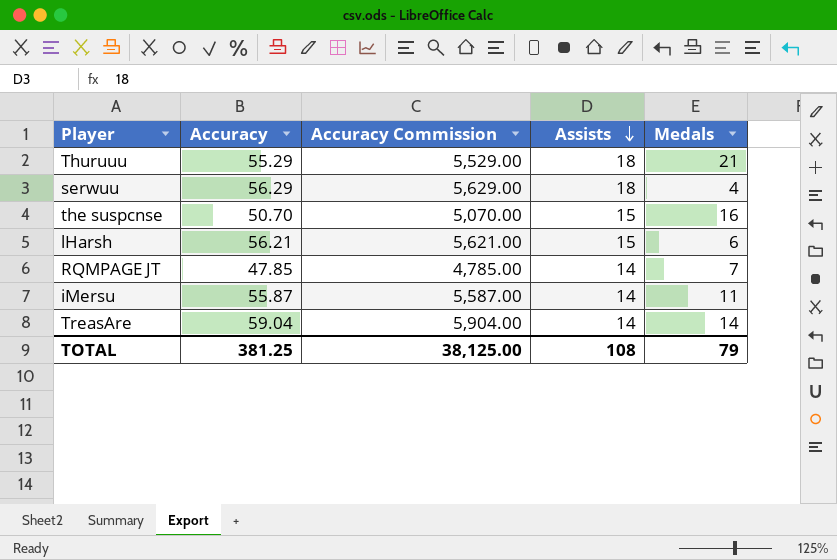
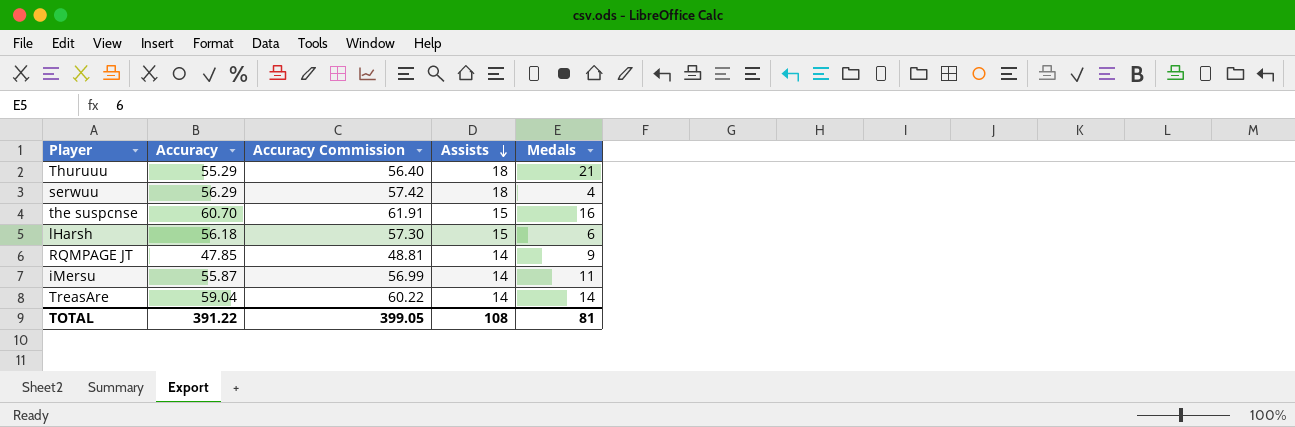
column Accuracy Commission | formula: [Accuracy] * 100 -> [Accuracy] * 1.02
the suspcnse | Accuracy: 50.70 -> 60.70
lHarsh | Accuracy: 56.21 -> 56.18
RQMPAGE JT | Medals: 7 -> 9
TOTAL | Accuracy: 381.25 -> 391.22
TOTAL | Accuracy Commission: 38,125.00 -> 399.05
TOTAL | Medals: 79 -> 81

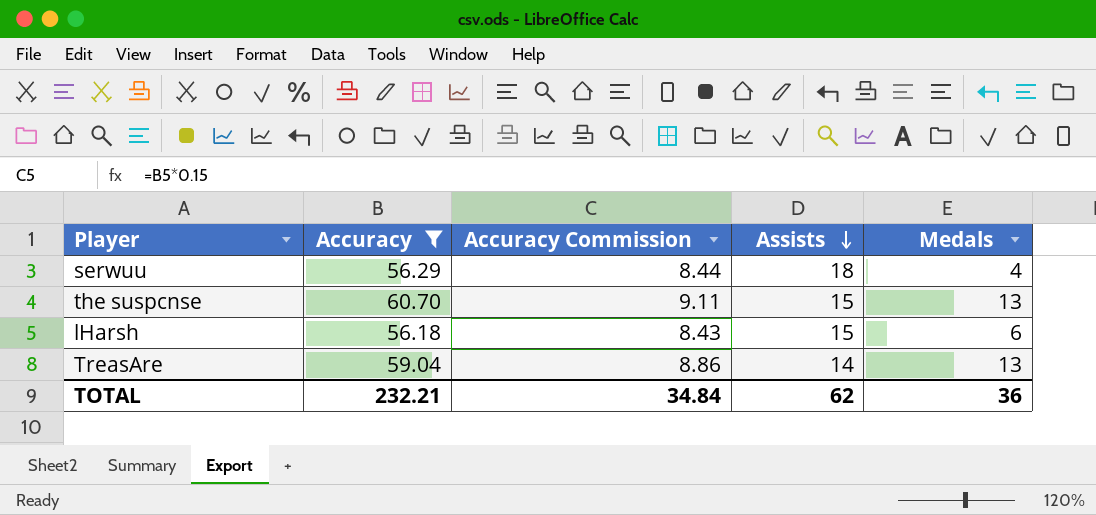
filter: none -> Accuracy >= 56.18
column Accuracy Commission | formula: [Accuracy] * 1.02 -> [Accuracy] * 0.15
the suspcnse | Medals: 16 -> 13
TreasAre | Medals: 14 -> 13
TOTAL | Accuracy: 391.22 -> 232.21
TOTAL | Accuracy Commission: 399.05 -> 34.84
TOTAL | Assists: 108 -> 62
TOTAL | Medals: 81 -> 36

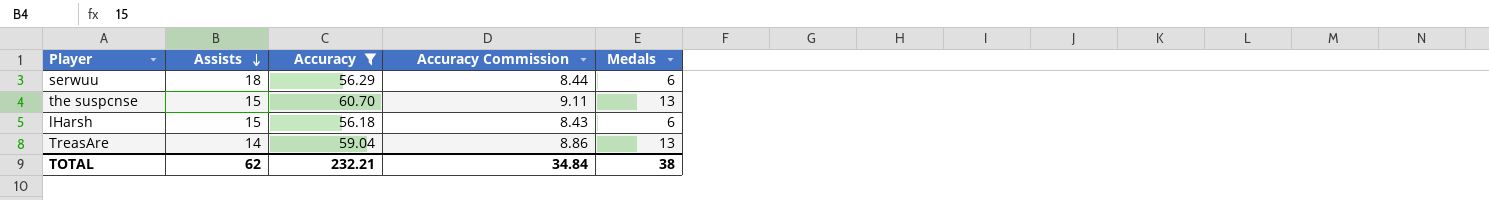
column Assists | position: 4 -> 2
serwuu | Medals: 4 -> 6
TOTAL | Medals: 36 -> 38

